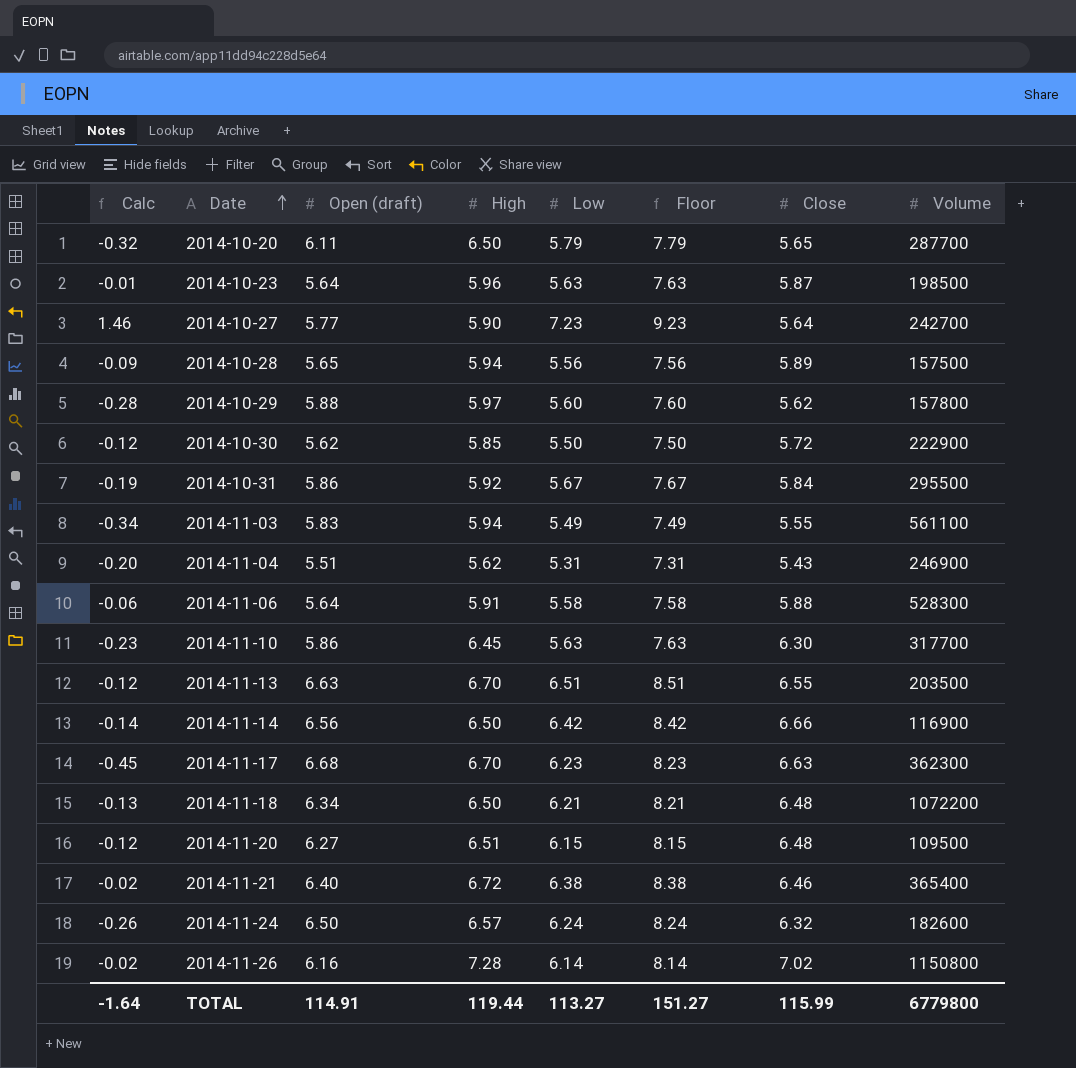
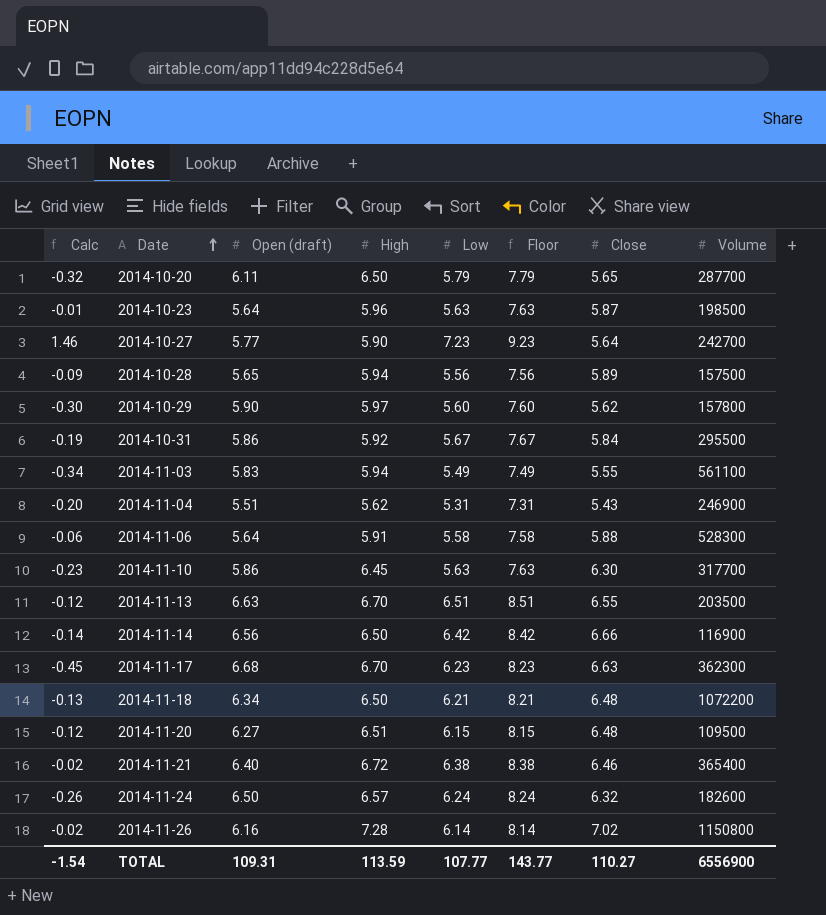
row 2014-10-30: -0.12 | 5.62 | 5.85 | 5.50 | 7.50 | 5.72 | 222900 -> none
2014-10-29 | Calc: -0.28 -> -0.30
2014-10-29 | Open (draft): 5.88 -> 5.90
TOTAL | Calc: -1.64 -> -1.54
TOTAL | Open (draft): 114.91 -> 109.31
TOTAL | High: 119.44 -> 113.59
TOTAL | Low: 113.27 -> 107.77
TOTAL | Floor: 151.27 -> 143.77
TOTAL | Close: 115.99 -> 110.27
TOTAL | Volume: 6779800 -> 6556900

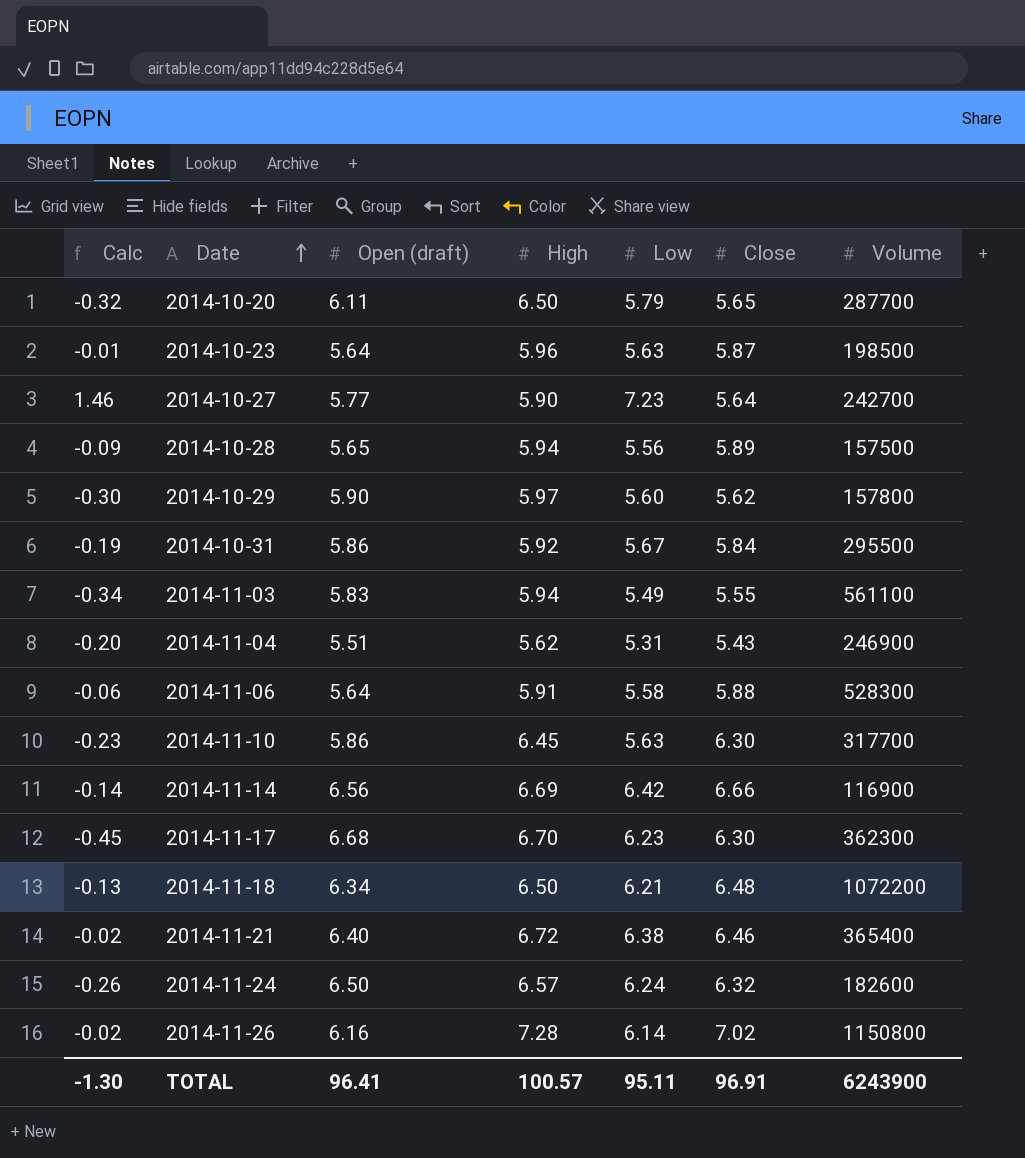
column Floor | formula: [Low] + 2 -> none
row 2014-11-13: -0.12 | 6.63 | 6.70 | 6.51 | 8.51 | 6.55 | 203500 -> none
row 2014-11-20: -0.12 | 6.27 | 6.51 | 6.15 | 8.15 | 6.48 | 109500 -> none
2014-11-14 | High: 6.50 -> 6.69
2014-11-17 | Close: 6.63 -> 6.30
TOTAL | Calc: -1.54 -> -1.30
TOTAL | Open (draft): 109.31 -> 96.41
TOTAL | High: 113.59 -> 100.57
TOTAL | Low: 107.77 -> 95.11
TOTAL | Close: 110.27 -> 96.91
TOTAL | Volume: 6556900 -> 6243900

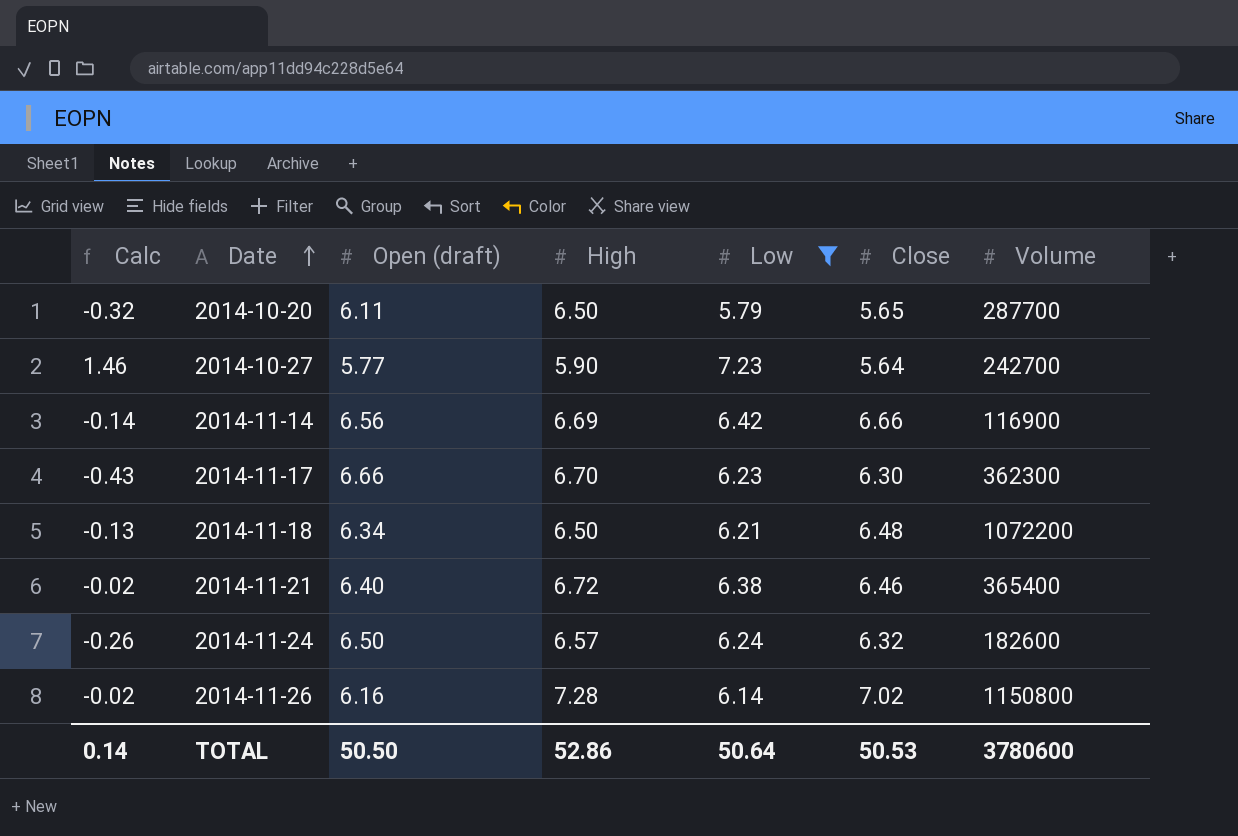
filter: none -> Low >= 5.79
2014-11-17 | Calc: -0.45 -> -0.43
2014-11-17 | Open (draft): 6.68 -> 6.66
TOTAL | Calc: -1.30 -> 0.14
TOTAL | Open (draft): 96.41 -> 50.50
TOTAL | High: 100.57 -> 52.86
TOTAL | Low: 95.11 -> 50.64
TOTAL | Close: 96.91 -> 50.53
TOTAL | Volume: 6243900 -> 3780600

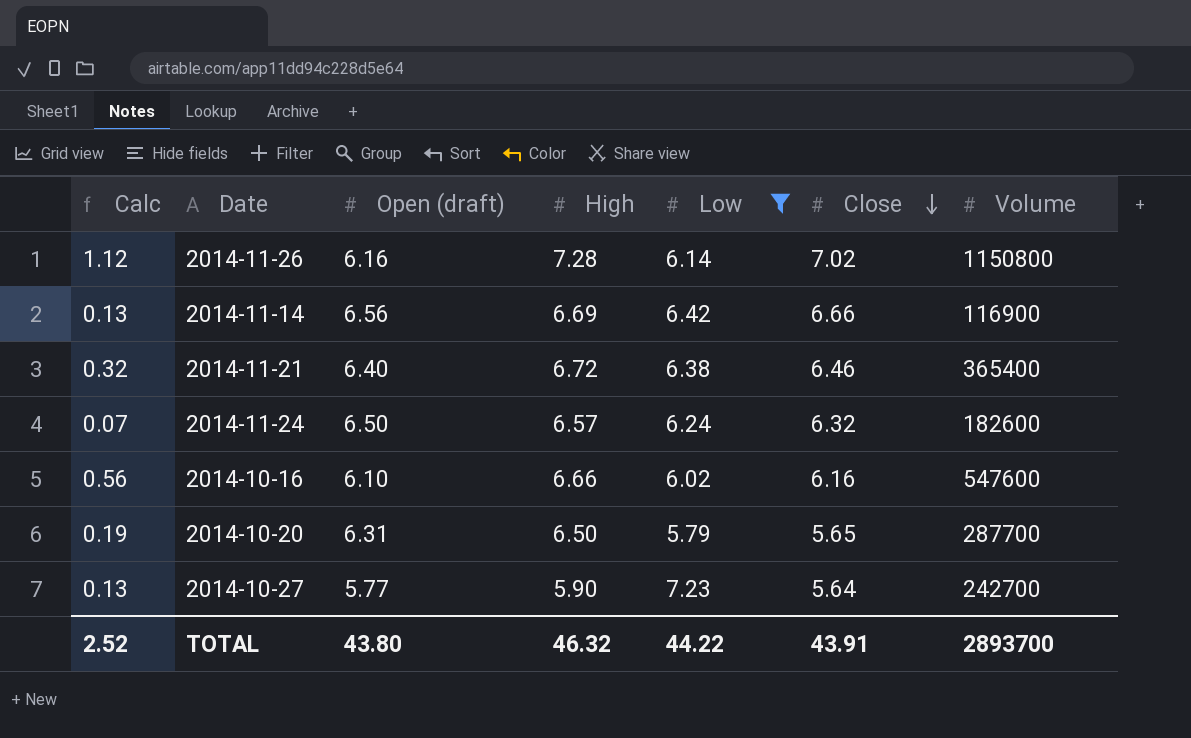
row order: Date ascending -> Close descending
column Calc | formula: [Low] - [Open (draft)] -> [High] - [Open (draft)]
row 2014-11-17: -0.43 | 6.66 | 6.70 | 6.23 | 6.30 | 362300 -> none
row 2014-11-18: -0.13 | 6.34 | 6.50 | 6.21 | 6.48 | 1072200 -> none
row 2014-10-16: none -> 0.56 | 6.10 | 6.66 | 6.02 | 6.16 | 547600
2014-10-20 | Open (draft): 6.11 -> 6.31
TOTAL | Calc: 0.14 -> 2.52
TOTAL | Open (draft): 50.50 -> 43.80
TOTAL | High: 52.86 -> 46.32
TOTAL | Low: 50.64 -> 44.22
TOTAL | Close: 50.53 -> 43.91
TOTAL | Volume: 3780600 -> 2893700

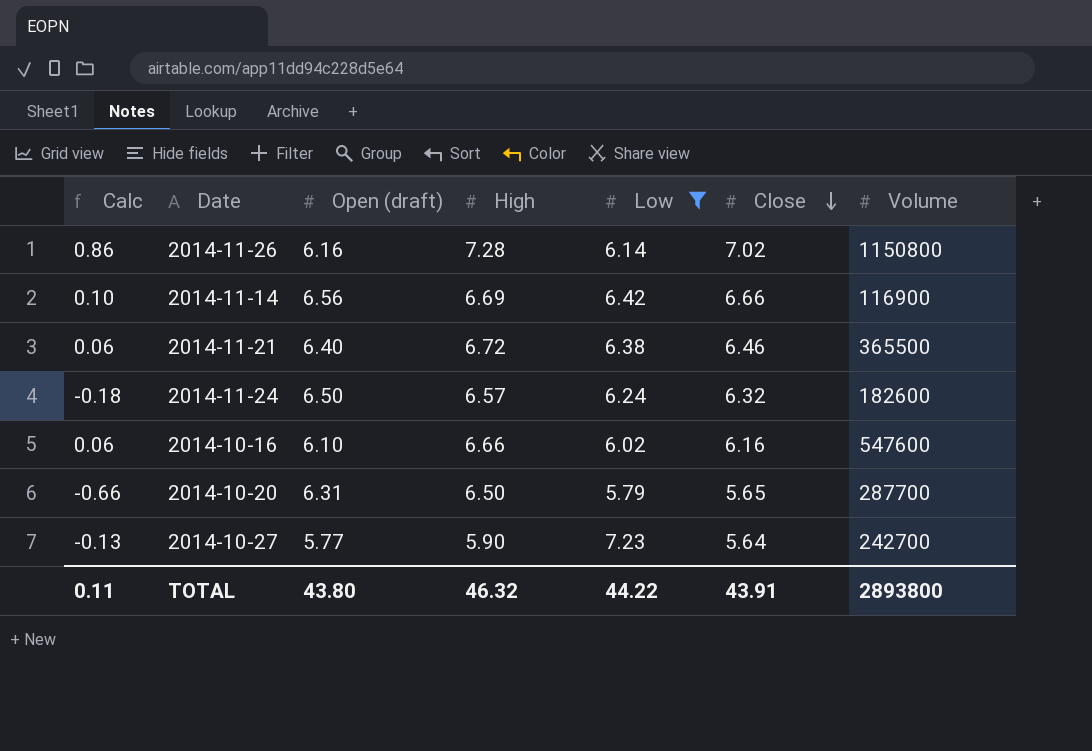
column Calc | formula: [High] - [Open (draft)] -> [Close] - [Open (draft)]
2014-11-21 | Volume: 365400 -> 365500
TOTAL | Calc: 2.52 -> 0.11
TOTAL | Volume: 2893700 -> 2893800

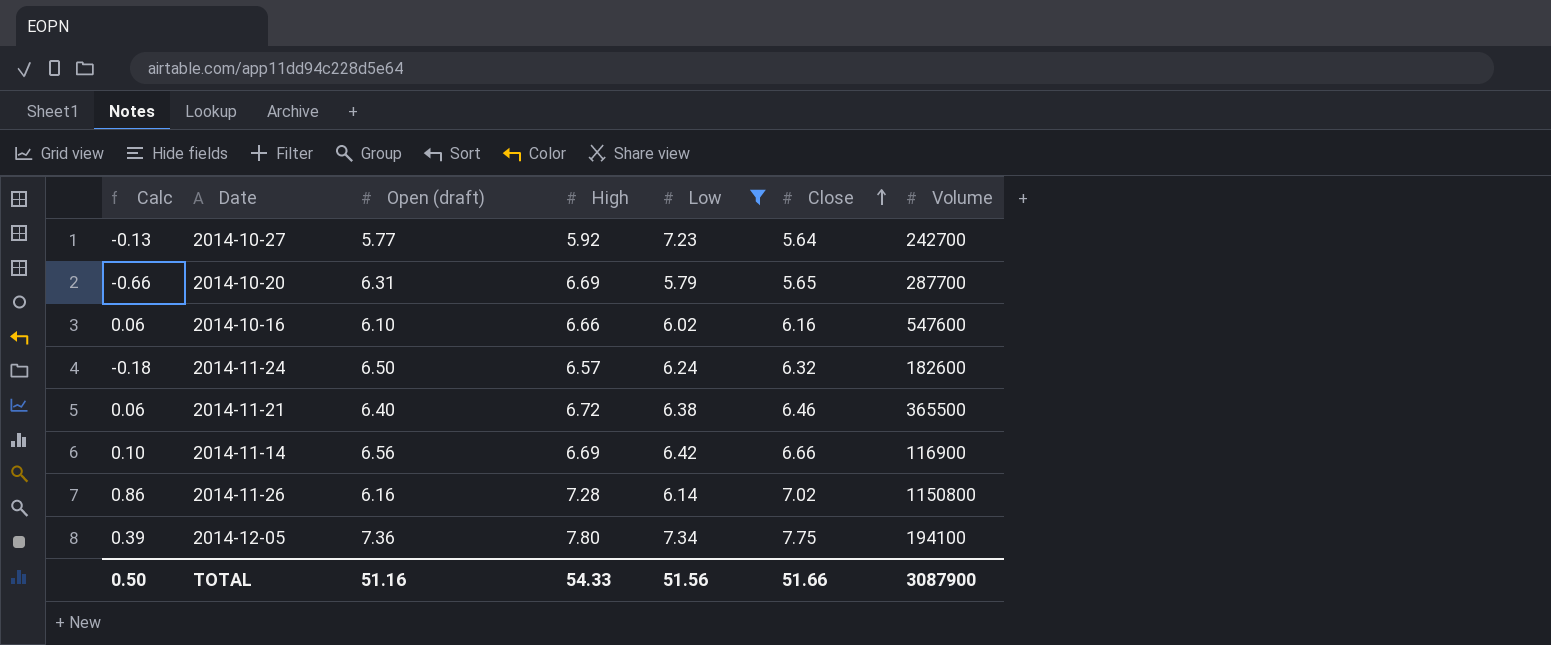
row order: Close descending -> Close ascending
2014-10-27 | High: 5.90 -> 5.92
2014-10-20 | High: 6.50 -> 6.69
row 2014-12-05: none -> 0.39 | 7.36 | 7.80 | 7.34 | 7.75 | 194100
TOTAL | Calc: 0.11 -> 0.50
TOTAL | Open (draft): 43.80 -> 51.16
TOTAL | High: 46.32 -> 54.33
TOTAL | Low: 44.22 -> 51.56
TOTAL | Close: 43.91 -> 51.66
TOTAL | Volume: 2893800 -> 3087900

